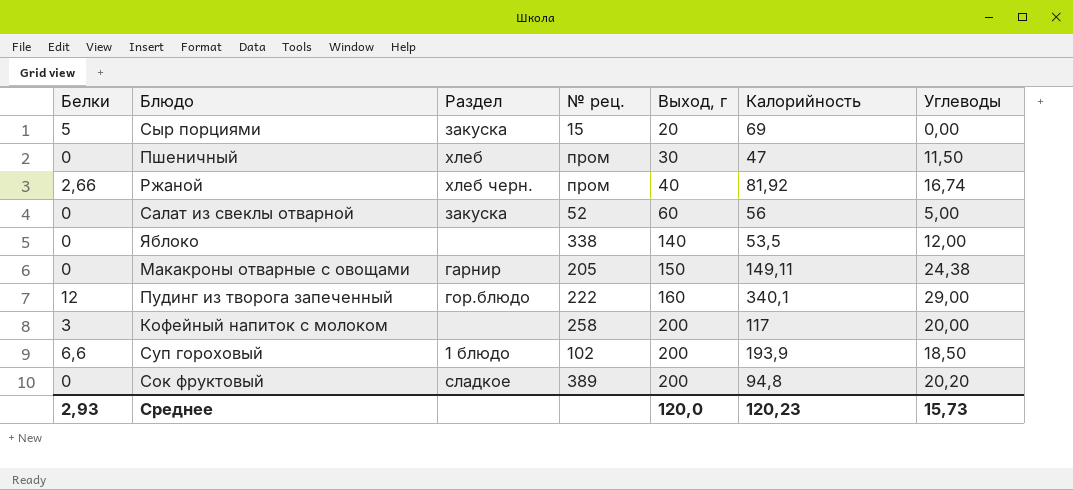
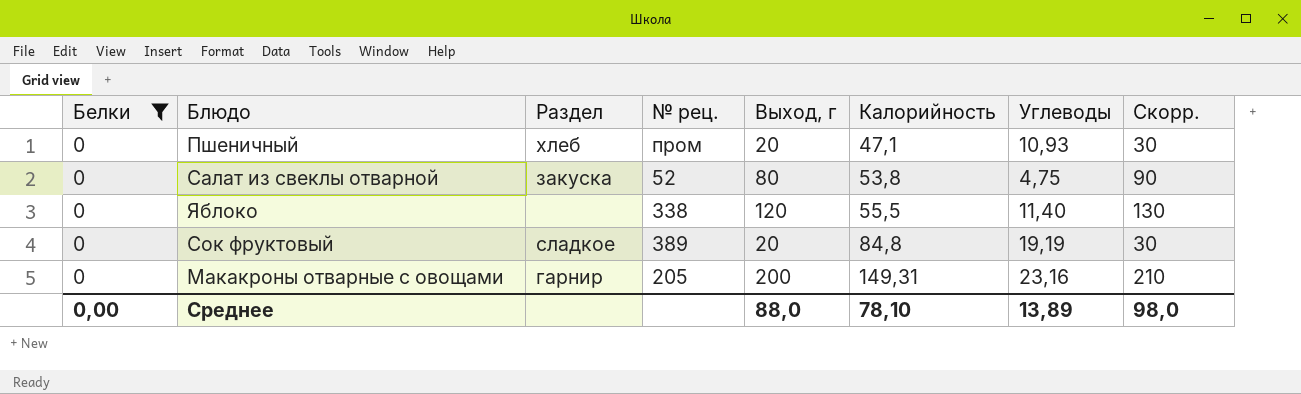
filter: none -> Белки = 0
row order: Выход, г ascending -> Калорийность ascending
column Скорр. | formula: none -> [Выход, г] + 10
Пшеничный | Выход, г: 30 -> 20
Пшеничный | Калорийность: 47 -> 47,1
Пшеничный | Углеводы: 11,50 -> 10,93
Салат из свеклы отварной | Выход, г: 60 -> 80
Салат из свеклы отварной | Калорийность: 56 -> 53,8
Салат из свеклы отварной | Углеводы: 5,00 -> 4,75
Яблоко | Выход, г: 140 -> 120
Яблоко | Калорийность: 53,5 -> 55,5
Яблоко | Углеводы: 12,00 -> 11,40
Сок фруктовый | Выход, г: 200 -> 20
Сок фруктовый | Калорийность: 94,8 -> 84,8
Сок фруктовый | Углеводы: 20,20 -> 19,19
Макакроны отварные с овощами | Выход, г: 150 -> 200
Макакроны отварные с овощами | Калорийность: 149,11 -> 149,31
Макакроны отварные с овощами | Углеводы: 24,38 -> 23,16
Среднее | Белки: 2,93 -> 0,00
Среднее | Выход, г: 120,0 -> 88,0
Среднее | Калорийность: 120,23 -> 78,10
Среднее | Углеводы: 15,73 -> 13,89

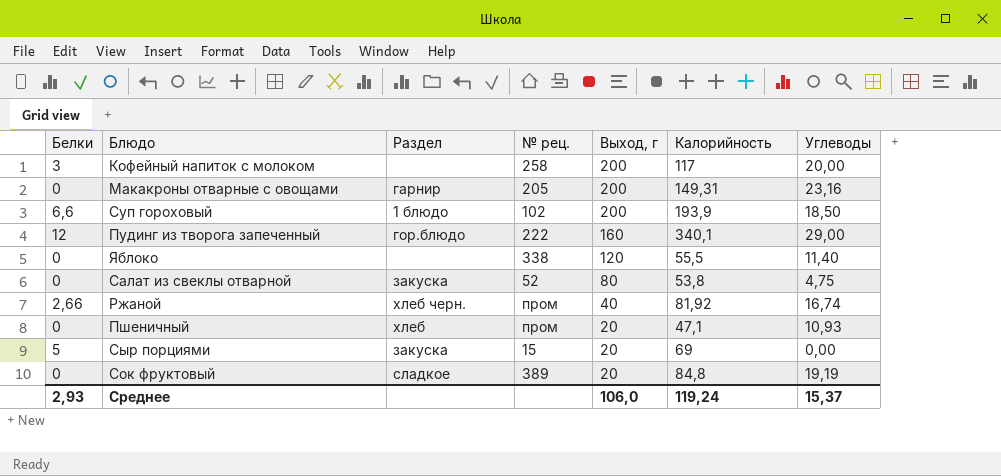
filter: Белки = 0 -> none
row order: Калорийность ascending -> Выход, г descending
column Скорр. | formula: [Выход, г] + 10 -> none
Среднее | Белки: 0,00 -> 2,93
Среднее | Выход, г: 88,0 -> 106,0
Среднее | Калорийность: 78,10 -> 119,24
Среднее | Углеводы: 13,89 -> 15,37

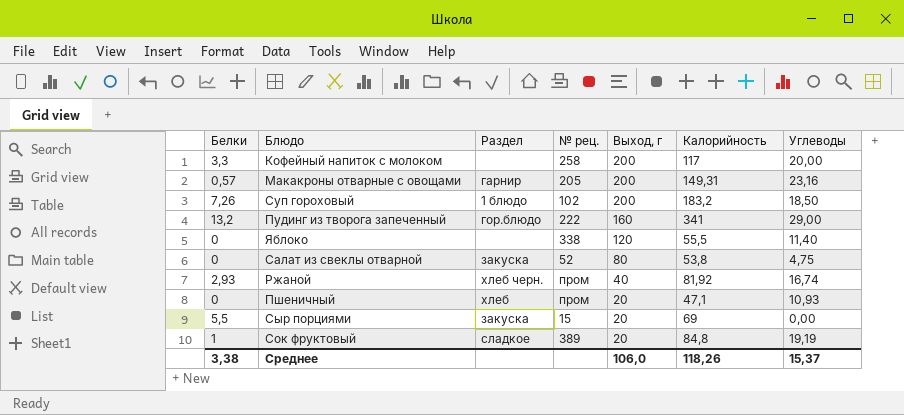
Кофейный напиток с молоком | Белки: 3 -> 3,3
Макакроны отварные с овощами | Белки: 0 -> 0,57
Суп гороховый | Белки: 6,6 -> 7,26
Суп гороховый | Калорийность: 193,9 -> 183,2
Пудинг из творога запеченный | Белки: 12 -> 13,2
Пудинг из творога запеченный | Калорийность: 340,1 -> 341
Ржаной | Белки: 2,66 -> 2,93
Сыр порциями | Белки: 5 -> 5,5
Сок фруктовый | Белки: 0 -> 1
Среднее | Белки: 2,93 -> 3,38
Среднее | Калорийность: 119,24 -> 118,26

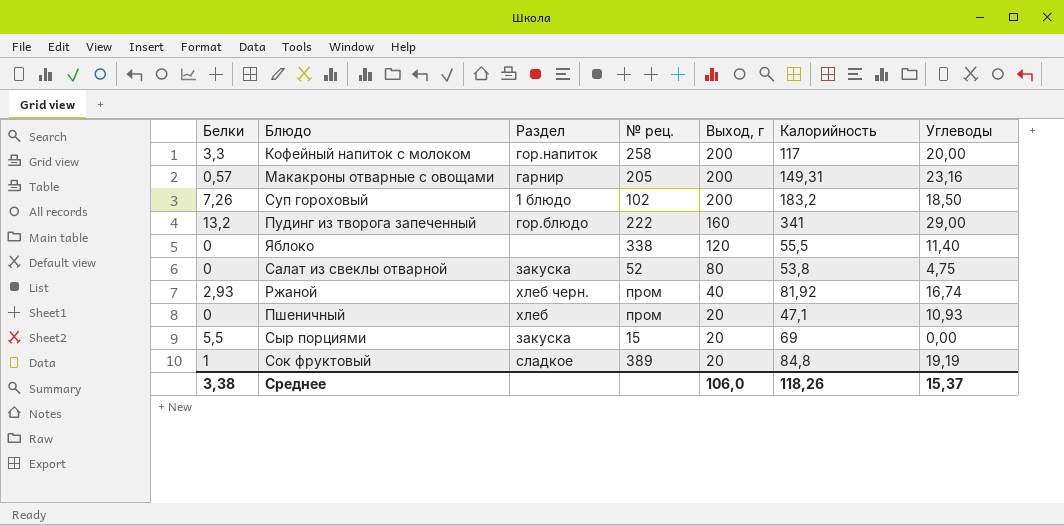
Кофейный напиток с молоком | Раздел: none -> гор.напиток

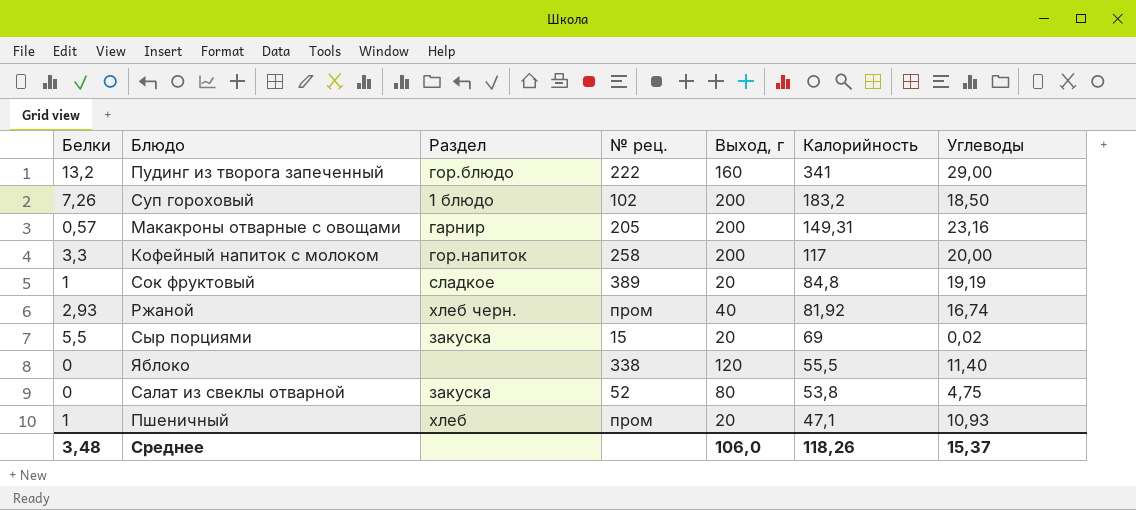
row order: Выход, г descending -> Калорийность descending
Сыр порциями | Углеводы: 0,00 -> 0,02
Пшеничный | Белки: 0 -> 1
Среднее | Белки: 3,38 -> 3,48

